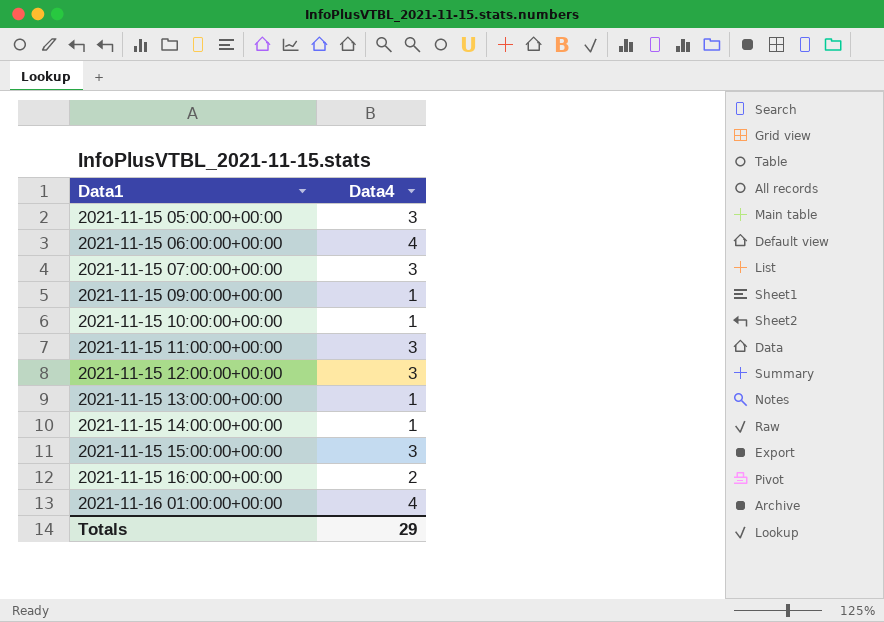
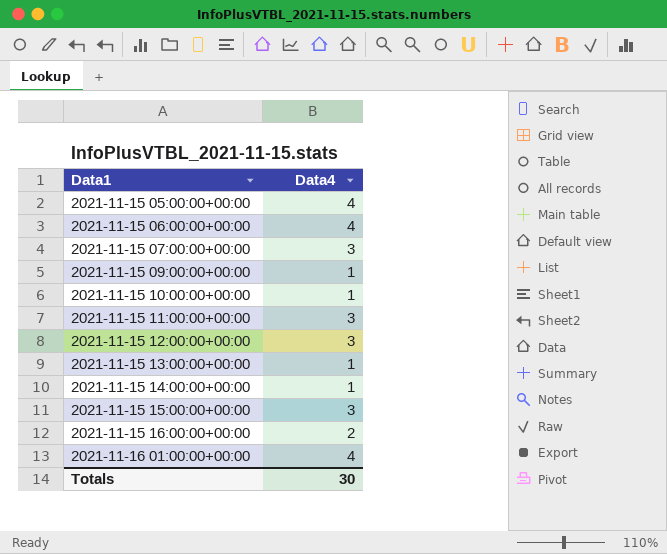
2021-11-15 05:00:00+00:00 | Data4: 3 -> 4
Totals | Data4: 29 -> 30

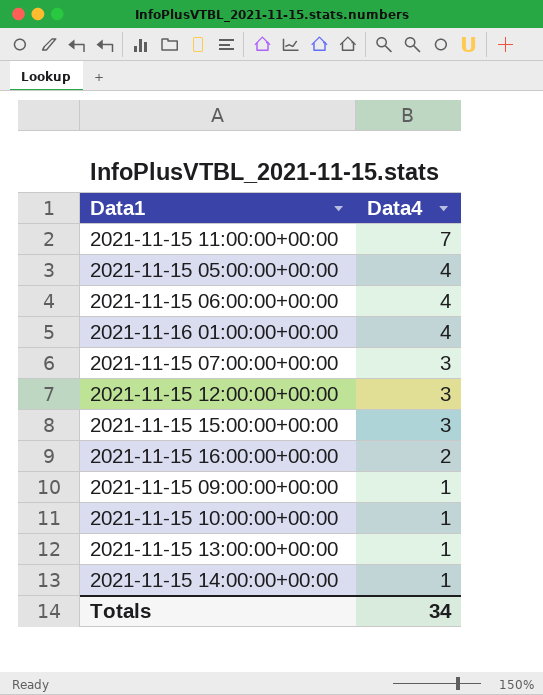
row order: Data1 ascending -> Data4 descending
2021-11-15 11:00:00+00:00 | Data4: 3 -> 7
Totals | Data4: 30 -> 34

